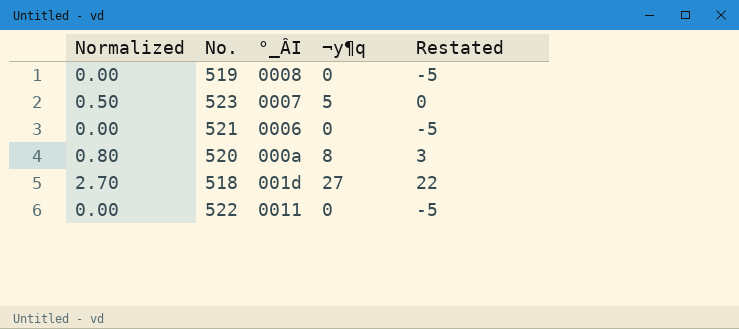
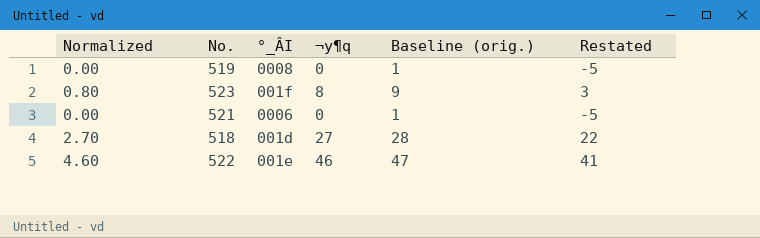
column Baseline (orig.) | formula: none -> [¬y¶q] + 1
row 520: 0.80 | 000a | 8 | 3 -> none
523 | Normalized: 0.50 -> 0.80
523 | °_ÂI: 0007 -> 001f
523 | ¬y¶q: 5 -> 8
523 | Restated: 0 -> 3
522 | Normalized: 0.00 -> 4.60
522 | °_ÂI: 0011 -> 001e
522 | ¬y¶q: 0 -> 46
522 | Restated: -5 -> 41

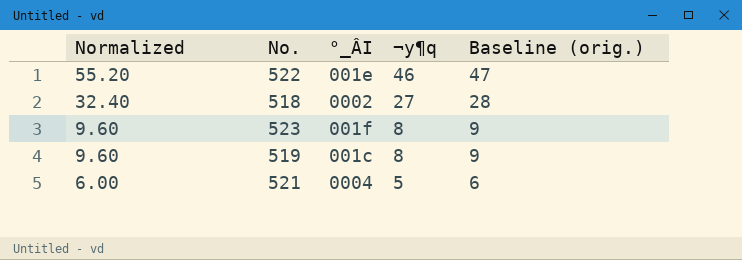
row order: none -> Normalized descending
column Restated | formula: [¬y¶q] - 5 -> none
column Normalized | formula: [¬y¶q] * 0.1 -> [¬y¶q] * 1.2
518 | °_ÂI: 001d -> 0002
519 | °_ÂI: 0008 -> 001c
519 | ¬y¶q: 0 -> 8
519 | Baseline (orig.): 1 -> 9
521 | °_ÂI: 0006 -> 0004
521 | ¬y¶q: 0 -> 5
521 | Baseline (orig.): 1 -> 6

